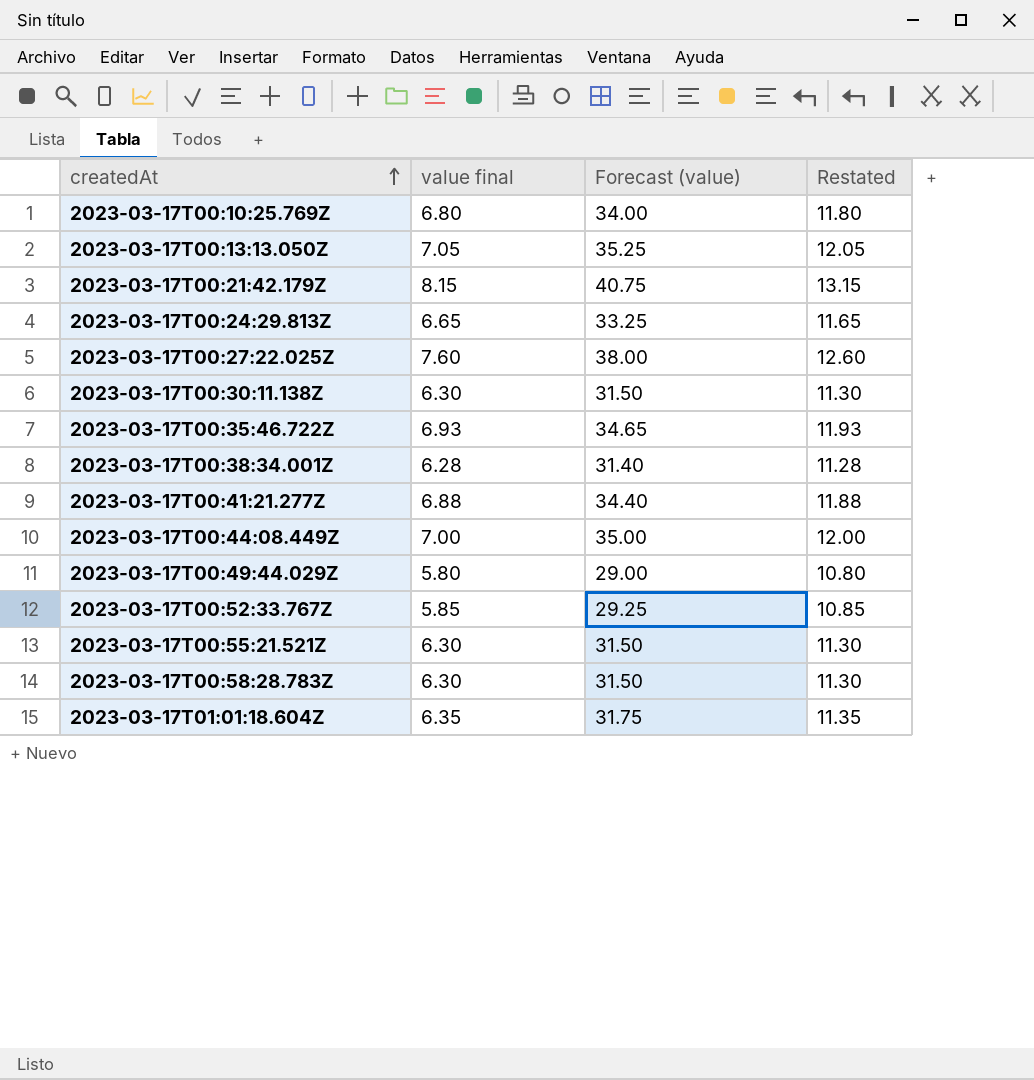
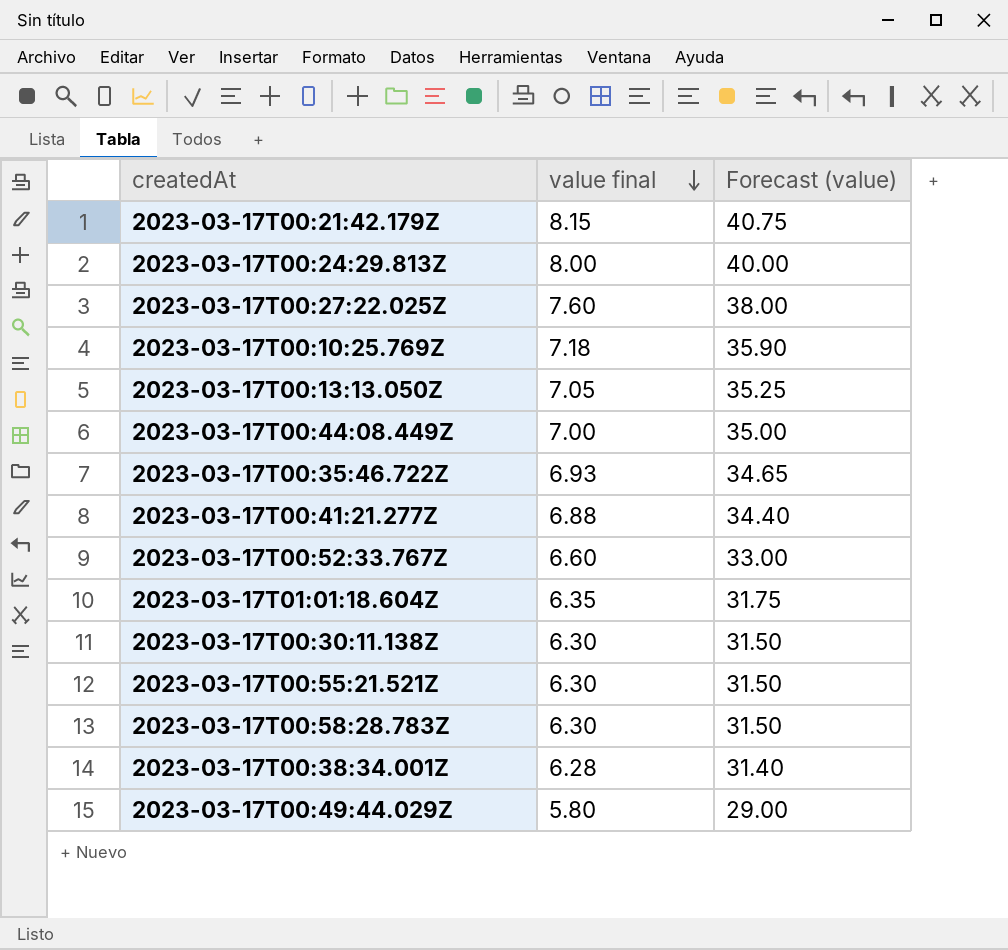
row order: createdAt ascending -> value final descending
column Restated | formula: [value final] + 5 -> none
2023-03-17T00:24:29.813Z | value final: 6.65 -> 8.00
2023-03-17T00:24:29.813Z | Forecast (value): 33.25 -> 40.00
2023-03-17T00:10:25.769Z | value final: 6.80 -> 7.18
2023-03-17T00:10:25.769Z | Forecast (value): 34.00 -> 35.90
2023-03-17T00:52:33.767Z | value final: 5.85 -> 6.60
2023-03-17T00:52:33.767Z | Forecast (value): 29.25 -> 33.00

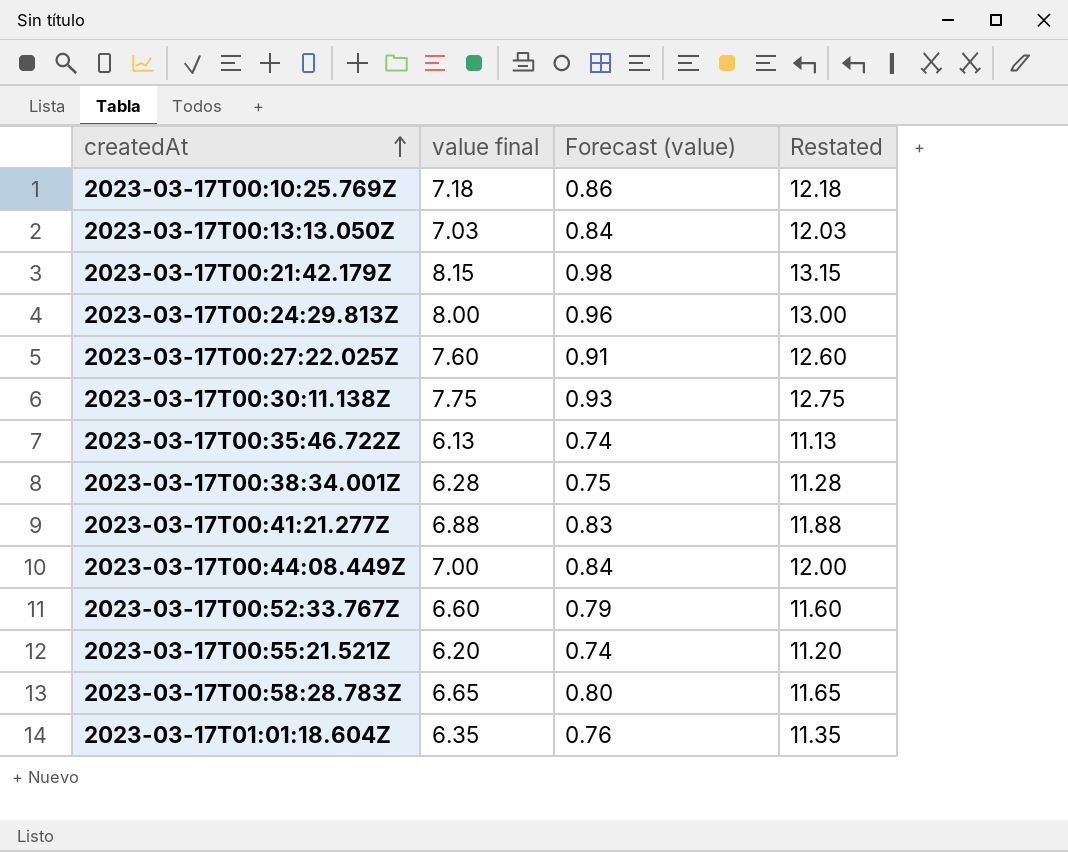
row order: value final descending -> createdAt ascending
column Forecast (value) | formula: [value final] * 5 -> [value final] * 0.12
column Restated | formula: none -> [value final] + 5
row 2023-03-17T00:49:44.029Z: 5.80 | 29.00 -> none
2023-03-17T00:13:13.050Z | value final: 7.05 -> 7.03
2023-03-17T00:30:11.138Z | value final: 6.30 -> 7.75
2023-03-17T00:35:46.722Z | value final: 6.93 -> 6.13
2023-03-17T00:55:21.521Z | value final: 6.30 -> 6.20
2023-03-17T00:58:28.783Z | value final: 6.30 -> 6.65

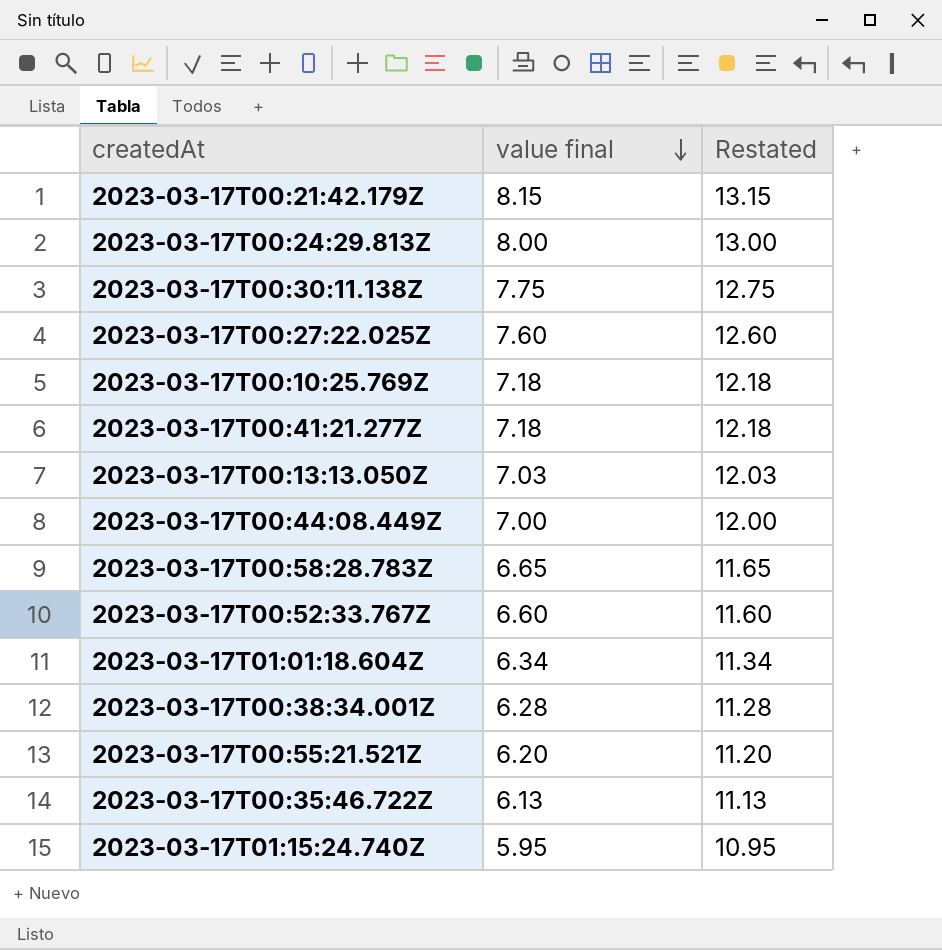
row order: createdAt ascending -> value final descending
column Forecast (value) | formula: [value final] * 0.12 -> none
2023-03-17T00:41:21.277Z | value final: 6.88 -> 7.18
2023-03-17T00:41:21.277Z | Restated: 11.88 -> 12.18
2023-03-17T01:01:18.604Z | value final: 6.35 -> 6.34
2023-03-17T01:01:18.604Z | Restated: 11.35 -> 11.34
row 2023-03-17T01:15:24.740Z: none -> 5.95 | 10.95

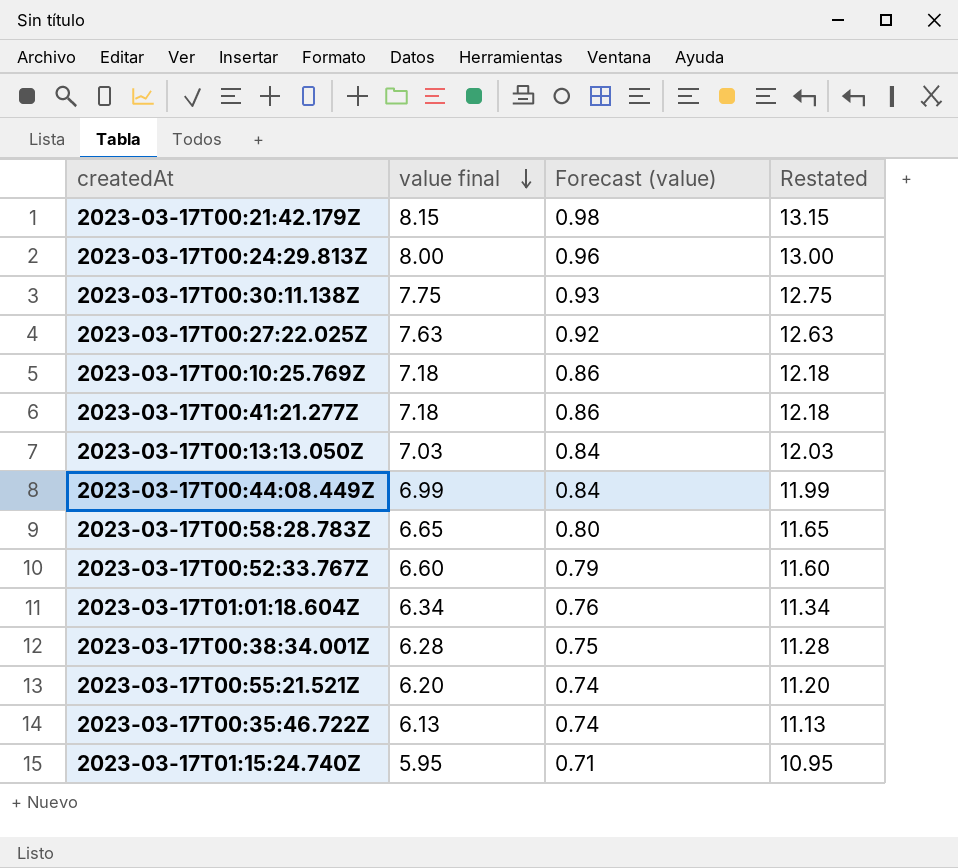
column Forecast (value) | formula: none -> [value final] * 0.12
2023-03-17T00:27:22.025Z | value final: 7.60 -> 7.63
2023-03-17T00:27:22.025Z | Restated: 12.60 -> 12.63
2023-03-17T00:44:08.449Z | value final: 7.00 -> 6.99
2023-03-17T00:44:08.449Z | Restated: 12.00 -> 11.99

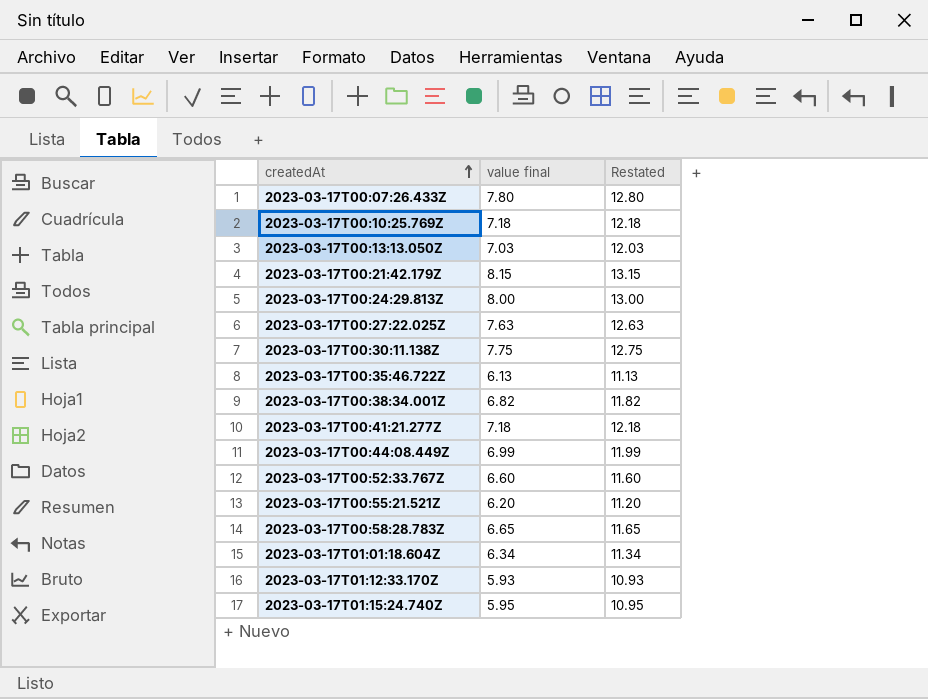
row order: value final descending -> createdAt ascending
column Forecast (value) | formula: [value final] * 0.12 -> none
row 2023-03-17T00:07:26.433Z: none -> 7.80 | 12.80
2023-03-17T00:38:34.001Z | value final: 6.28 -> 6.82
2023-03-17T00:38:34.001Z | Restated: 11.28 -> 11.82
row 2023-03-17T01:12:33.170Z: none -> 5.93 | 10.93

